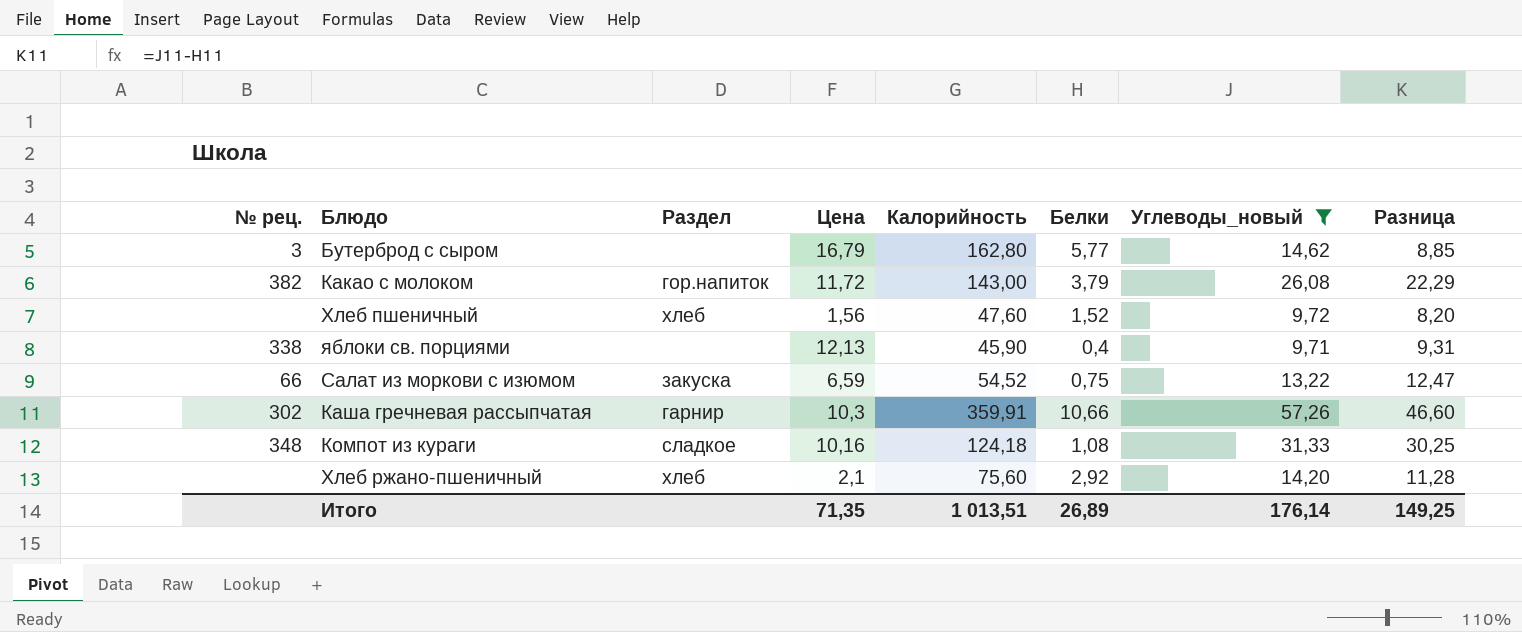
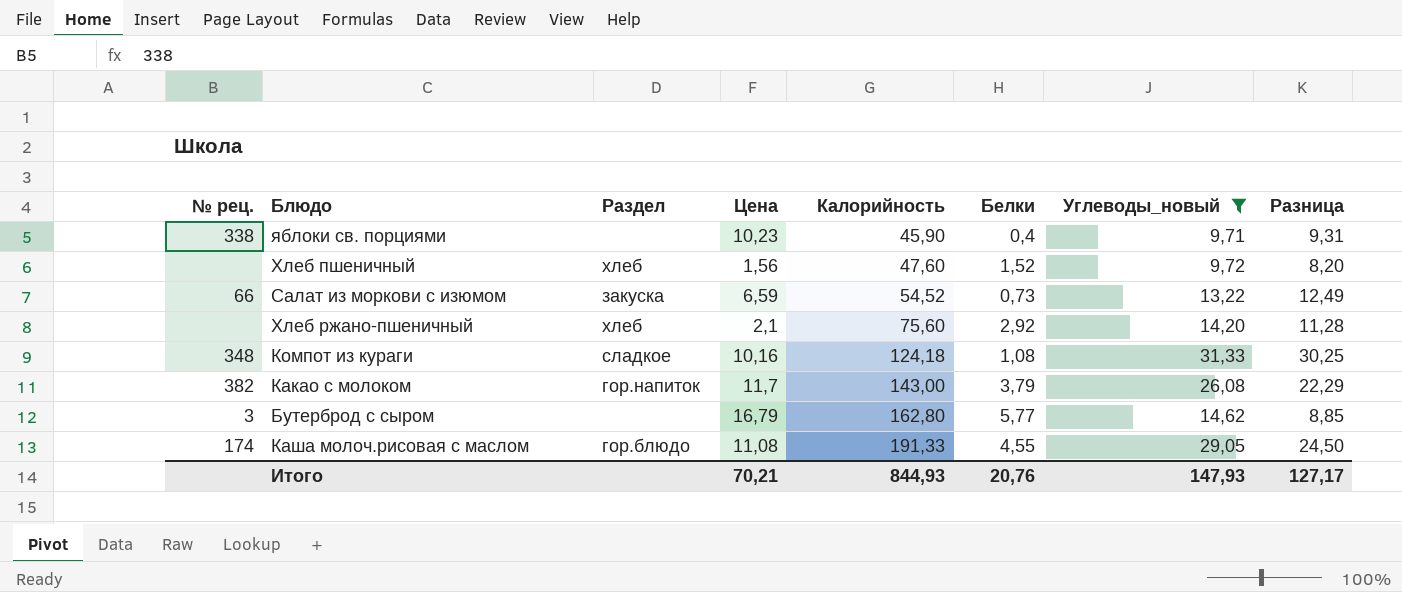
row order: none -> Калорийность ascending
row Каша гречневая рассыпчатая: 302 | гарнир | 10,3 | 359,91 | 10,66 | 57,26 | 46,60 -> none
яблоки св. порциями | Цена: 12,13 -> 10,23
Салат из моркови с изюмом | Белки: 0,75 -> 0,73
Салат из моркови с изюмом | Разница: 12,47 -> 12,49
Какао с молоком | Цена: 11,72 -> 11,7
row Каша молоч.рисовая с маслом: none -> 174 | гор.блюдо | 11,08 | 191,33 | 4,55 | 29,05 | 24,50
Итого | Цена: 71,35 -> 70,21
Итого | Калорийность: 1 013,51 -> 844,93
Итого | Белки: 26,89 -> 20,76
Итого | Углеводы_новый: 176,14 -> 147,93
Итого | Разница: 149,25 -> 127,17

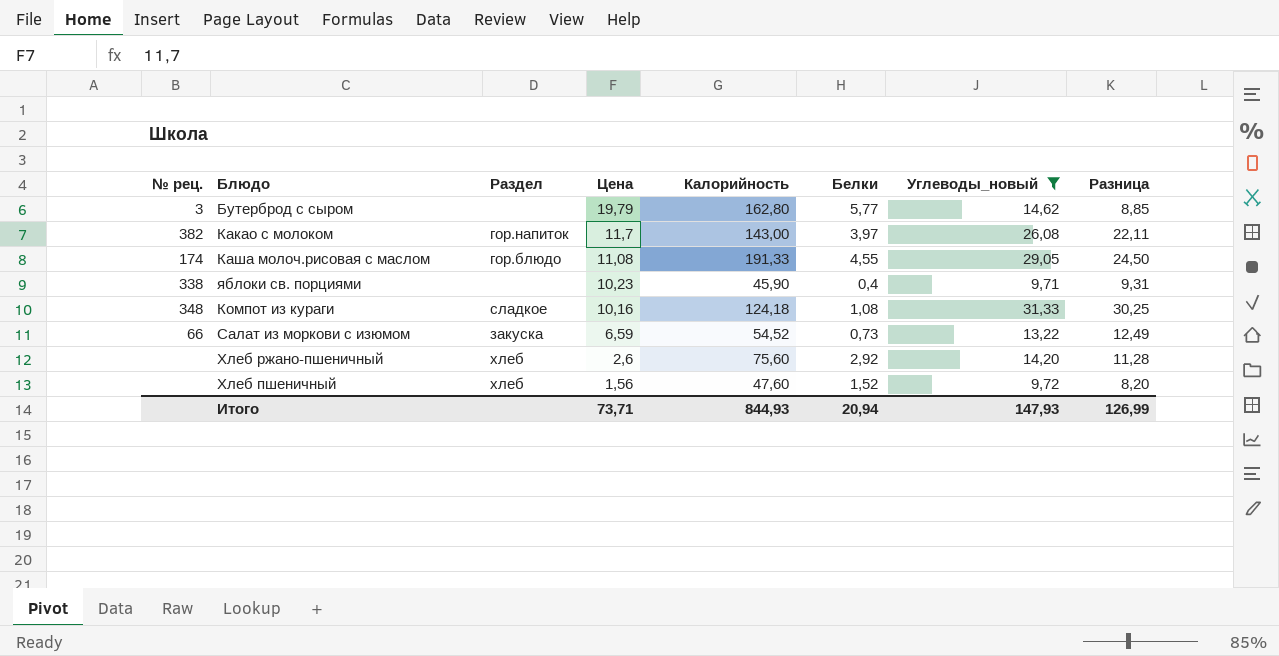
row order: Калорийность ascending -> Цена descending
Бутерброд с сыром | Цена: 16,79 -> 19,79
Какао с молоком | Белки: 3,79 -> 3,97
Какао с молоком | Разница: 22,29 -> 22,11
Хлеб ржано-пшеничный | Цена: 2,1 -> 2,6
Итого | Цена: 70,21 -> 73,71
Итого | Белки: 20,76 -> 20,94
Итого | Разница: 127,17 -> 126,99

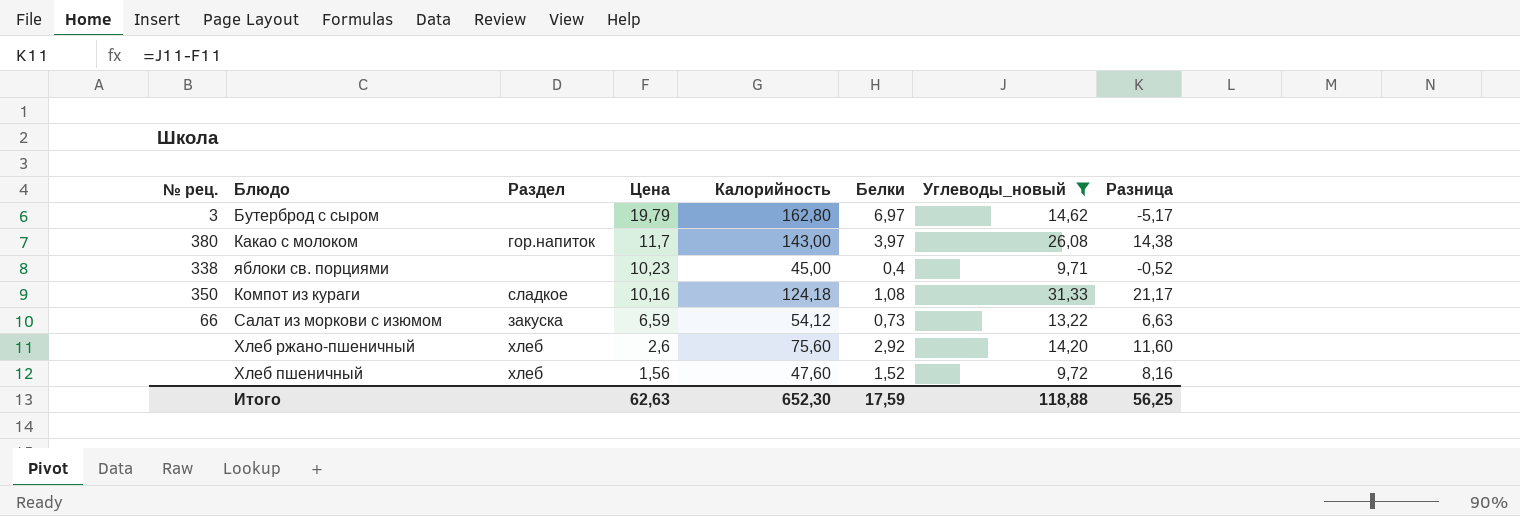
column Разница | formula: [Углеводы_новый] - [Белки] -> [Углеводы_новый] - [Цена]
row Каша молоч.рисовая с маслом: 174 | гор.блюдо | 11,08 | 191,33 | 4,55 | 29,05 | 24,50 -> none
Бутерброд с сыром | Белки: 5,77 -> 6,97
Какао с молоком | № рец.: 382 -> 380
яблоки св. порциями | Калорийность: 45,90 -> 45,00
Компот из кураги | № рец.: 348 -> 350
Салат из моркови с изюмом | Калорийность: 54,52 -> 54,12
Итого | Цена: 73,71 -> 62,63
Итого | Калорийность: 844,93 -> 652,30
Итого | Белки: 20,94 -> 17,59
Итого | Углеводы_новый: 147,93 -> 118,88
Итого | Разница: 126,99 -> 56,25

